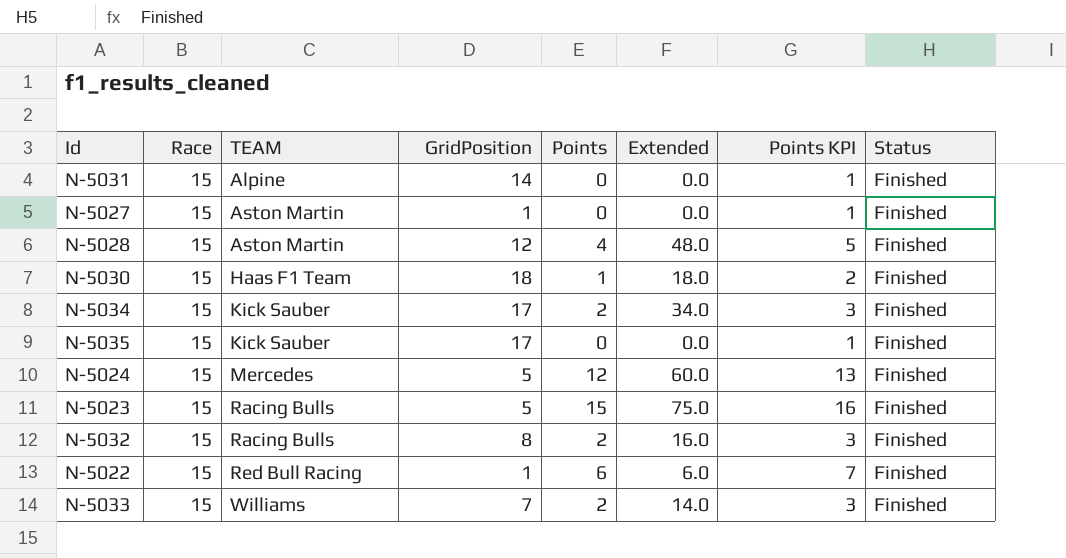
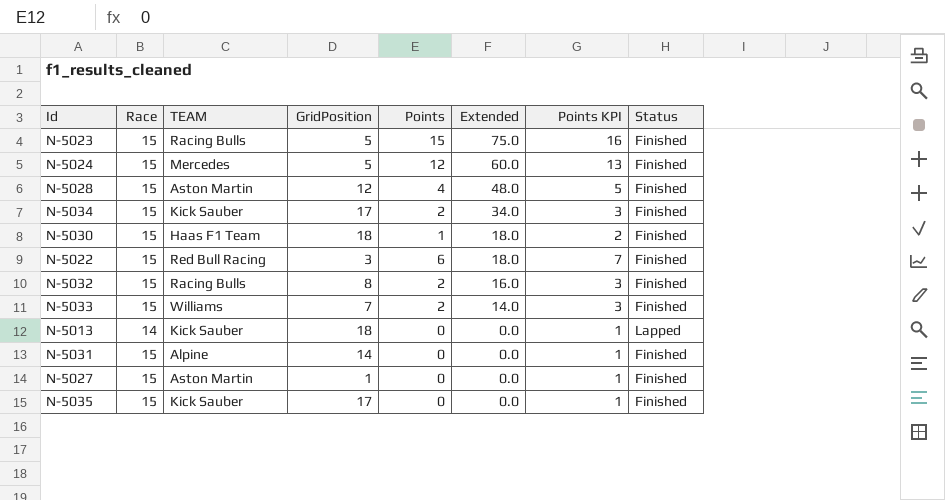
row order: TEAM ascending -> Extended descending
N-5022 | GridPosition: 1 -> 3
N-5022 | Extended: 6.0 -> 18.0
row N-5013: none -> 14 | Kick Sauber | 18 | 0 | 0.0 | 1 | Lapped

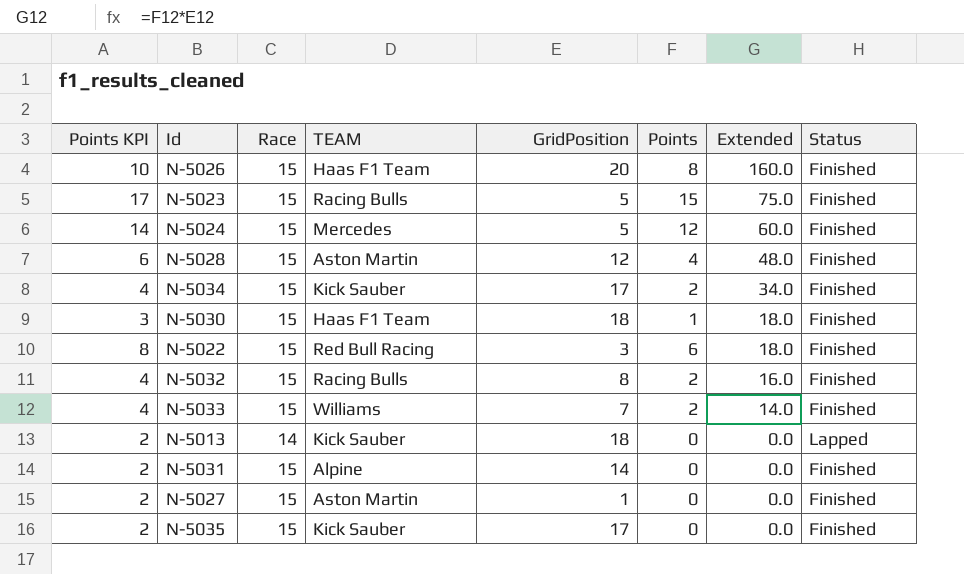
column Points KPI | formula: [Points] + 1 -> [Points] + 2
column Points KPI | position: 7 -> 1
row N-5026: none -> 10 | 15 | Haas F1 Team | 20 | 8 | 160.0 | Finished

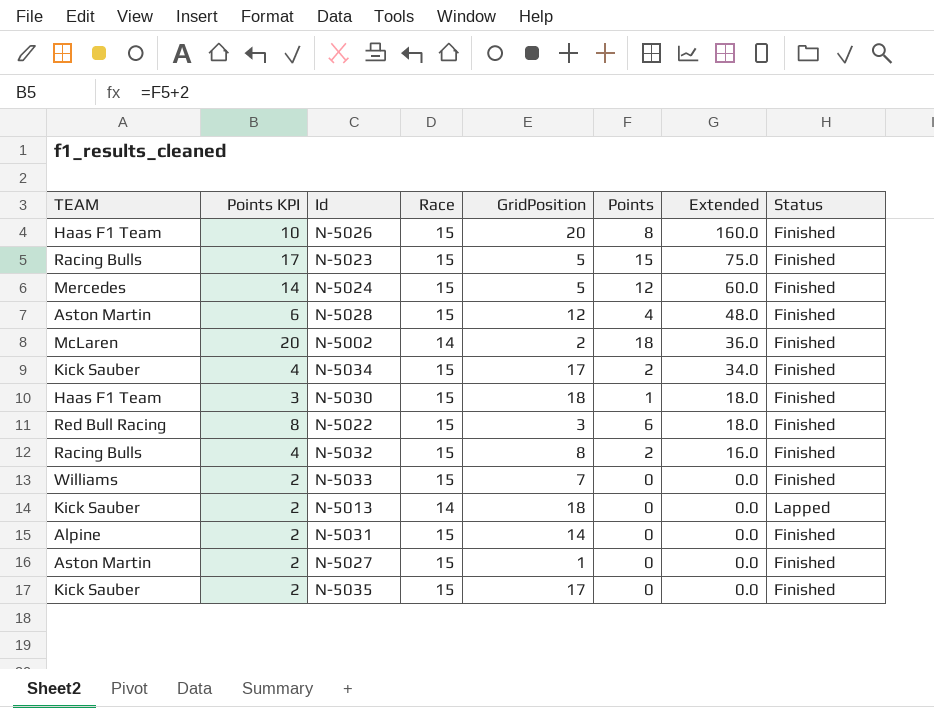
column TEAM | position: 4 -> 1
row N-5002: none -> McLaren | 20 | 14 | 2 | 18 | 36.0 | Finished
N-5033 | Points KPI: 4 -> 2
N-5033 | Points: 2 -> 0
N-5033 | Extended: 14.0 -> 0.0

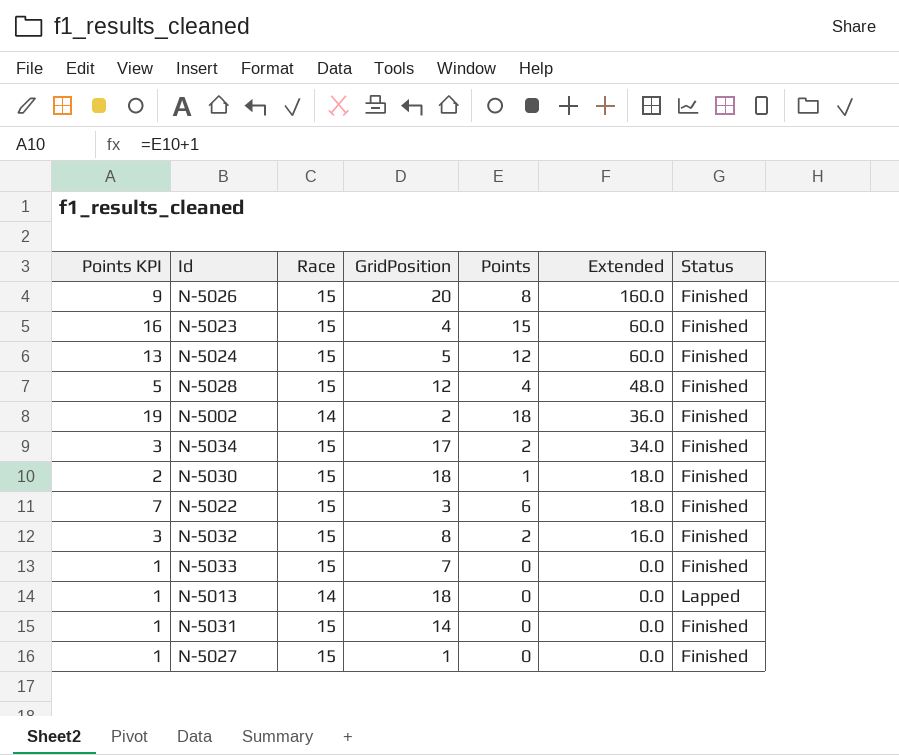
column TEAM | position: 1 -> none
column Points KPI | formula: [Points] + 2 -> [Points] + 1
row N-5035: Kick Sauber | 2 | 15 | 17 | 0 | 0.0 | Finished -> none
N-5023 | GridPosition: 5 -> 4
N-5023 | Extended: 75.0 -> 60.0

